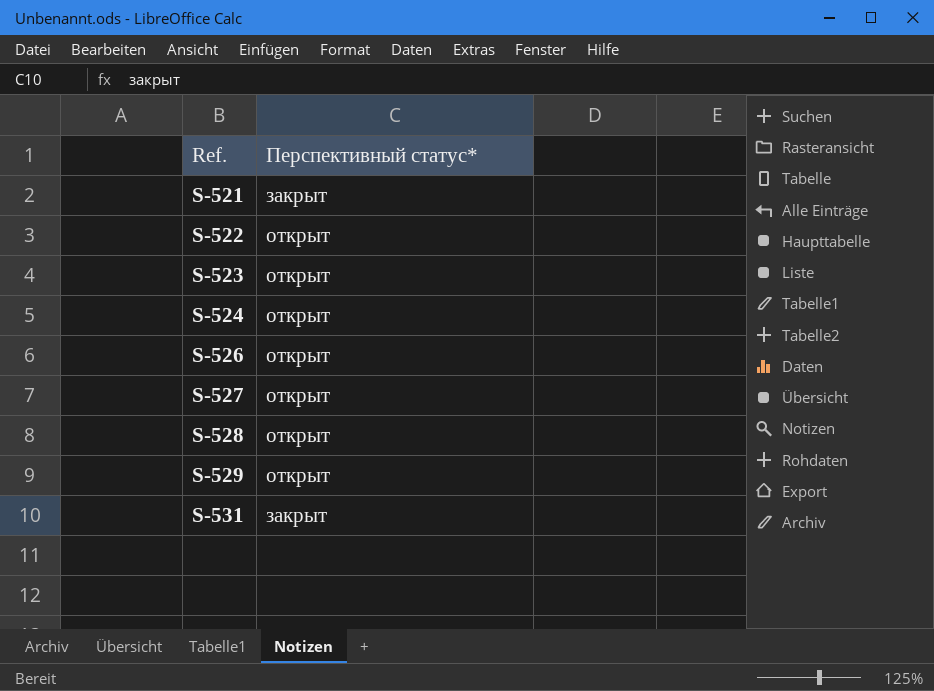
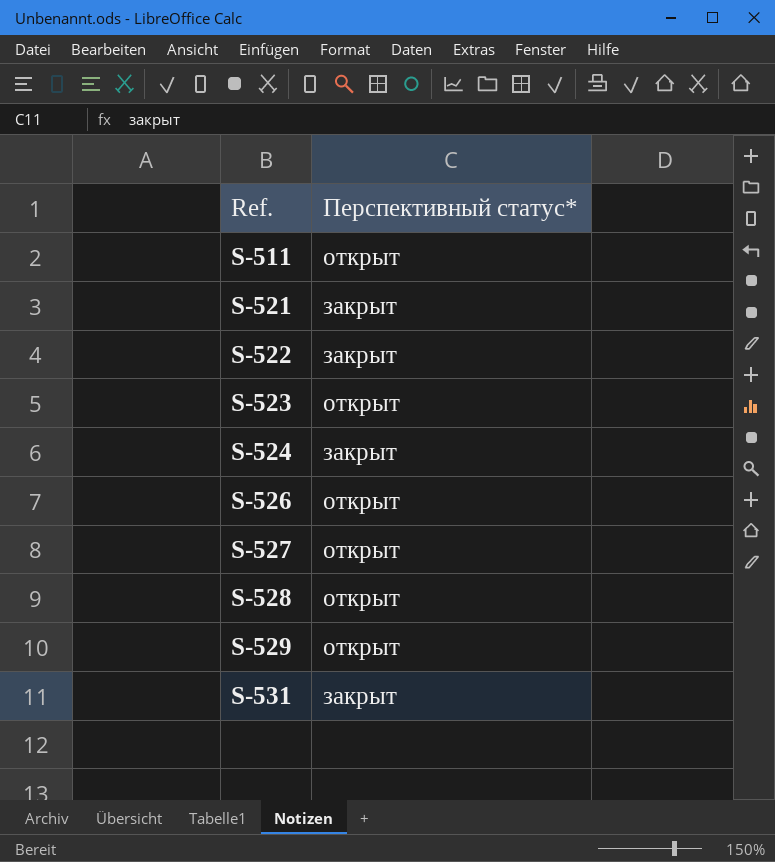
row S-511: none -> открыт
S-522 | Перспективный статус*: открыт -> закрыт
S-524 | Перспективный статус*: открыт -> закрыт

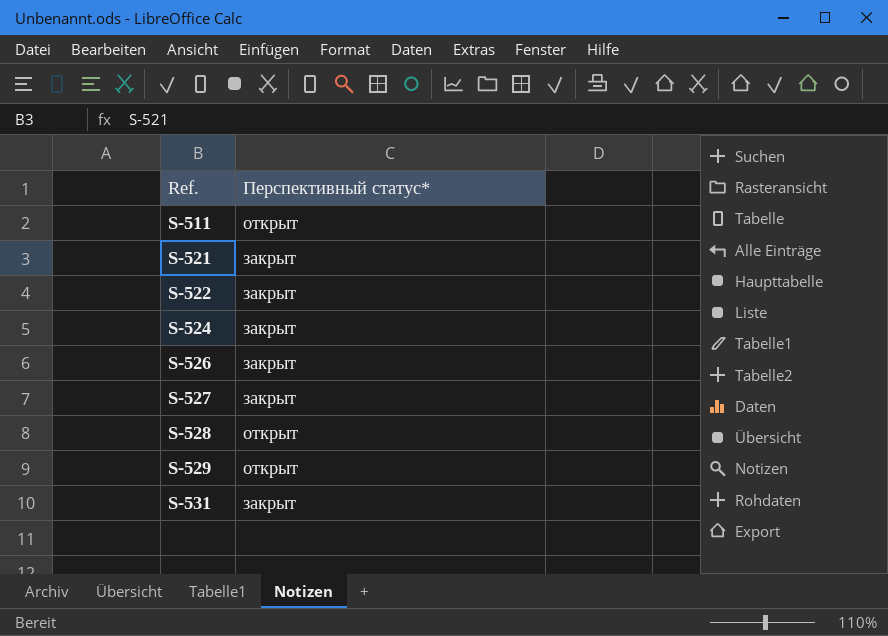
row S-523: открыт -> none
S-526 | Перспективный статус*: открыт -> закрыт
S-527 | Перспективный статус*: открыт -> закрыт

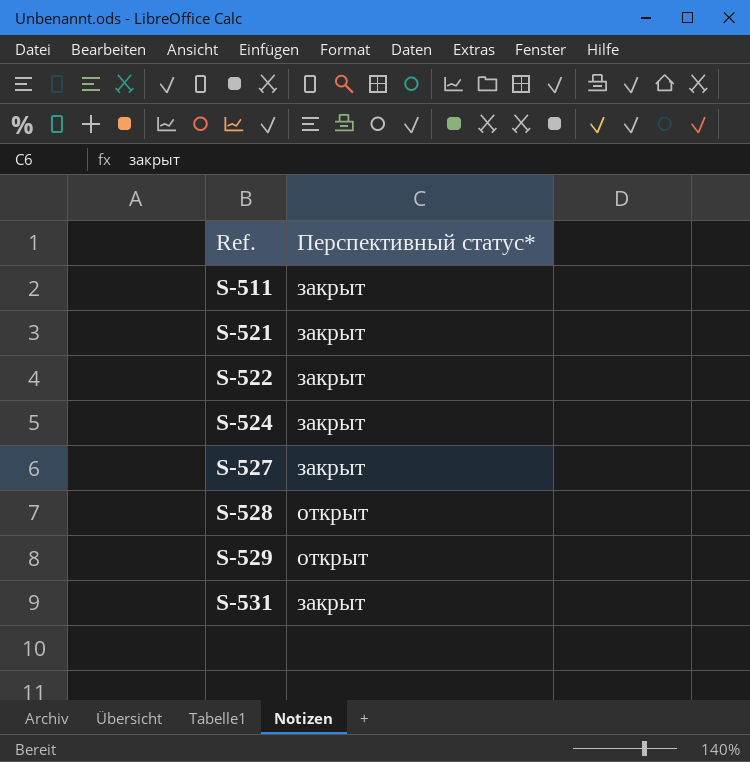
row S-526: закрыт -> none
S-511 | Перспективный статус*: открыт -> закрыт

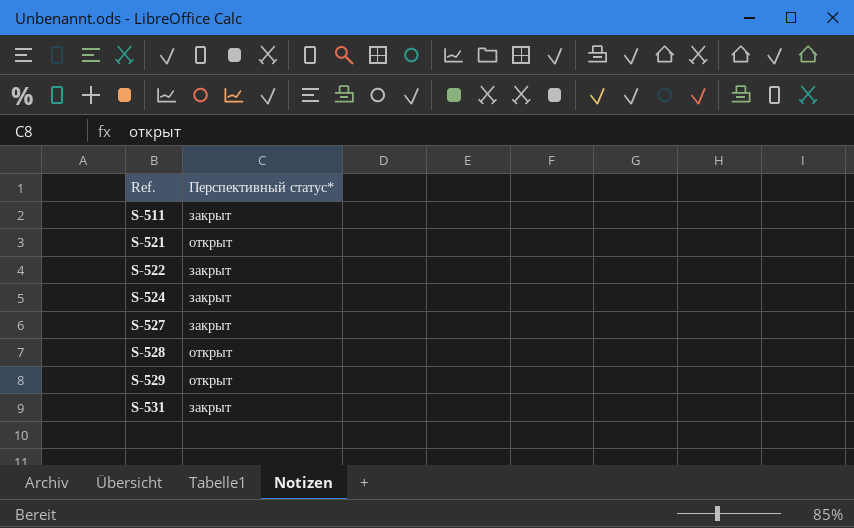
S-521 | Перспективный статус*: закрыт -> открыт

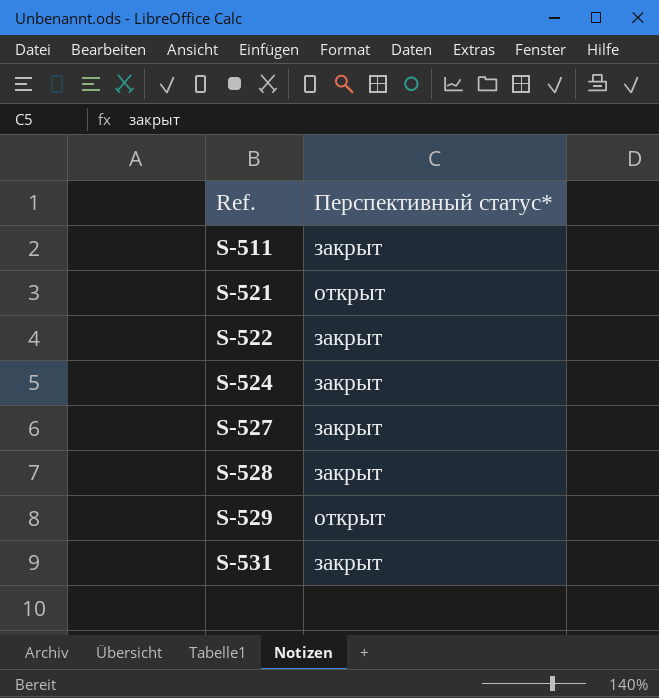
S-528 | Перспективный статус*: открыт -> закрыт

